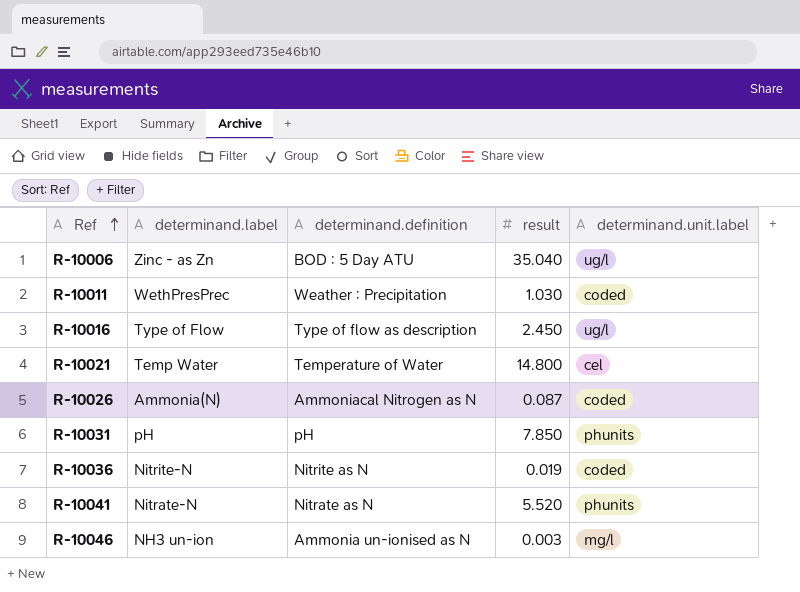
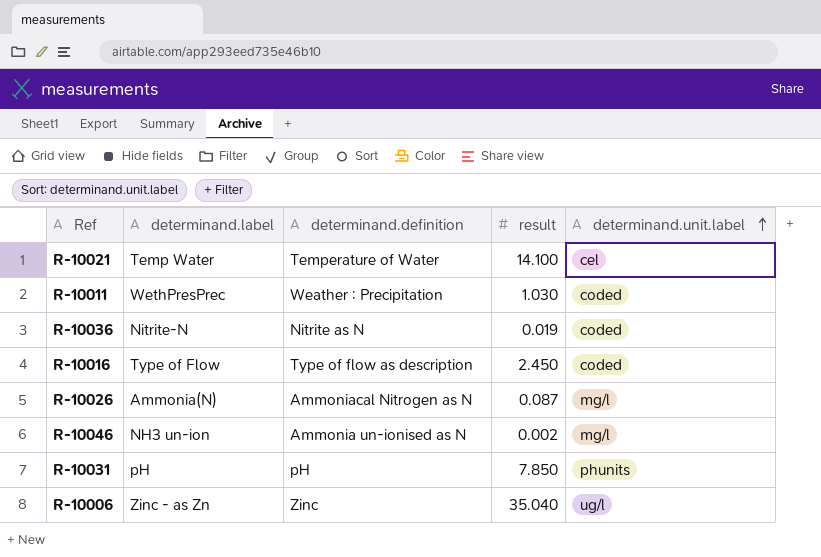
row order: Ref ascending -> determinand.unit.label ascending
row R-10041: Nitrate-N | Nitrate as N | 5.520 | phunits -> none
R-10021 | result: 14.800 -> 14.100
R-10016 | determinand.unit.label: ug/l -> coded
R-10026 | determinand.unit.label: coded -> mg/l
R-10046 | result: 0.003 -> 0.002
R-10006 | determinand.definition: BOD : 5 Day ATU -> Zinc

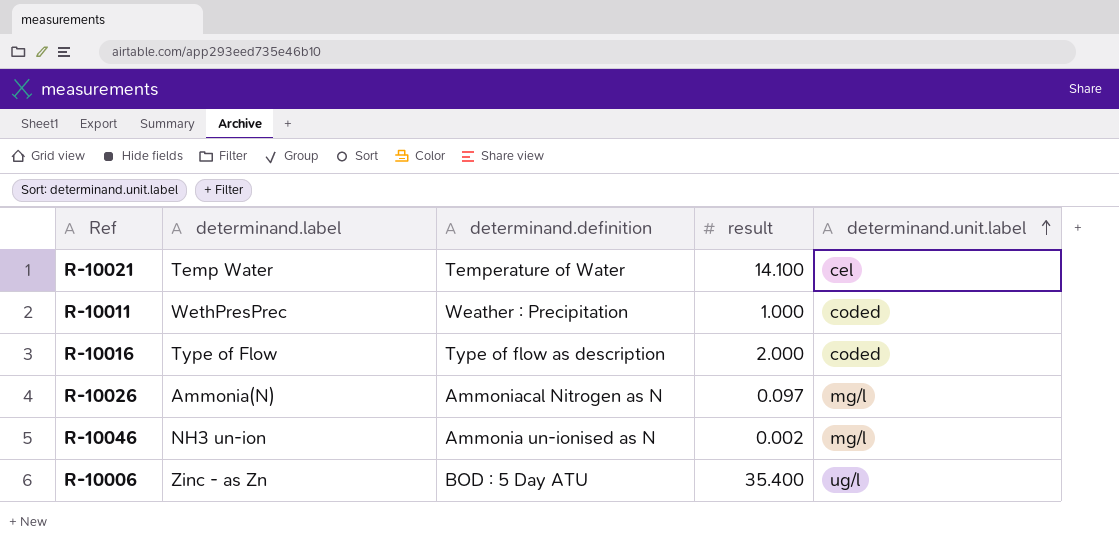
row R-10036: Nitrite-N | Nitrite as N | 0.019 | coded -> none
row R-10031: pH | pH | 7.850 | phunits -> none
R-10011 | result: 1.030 -> 1.000
R-10016 | result: 2.450 -> 2.000
R-10026 | result: 0.087 -> 0.097
R-10006 | determinand.definition: Zinc -> BOD : 5 Day ATU
R-10006 | result: 35.040 -> 35.400

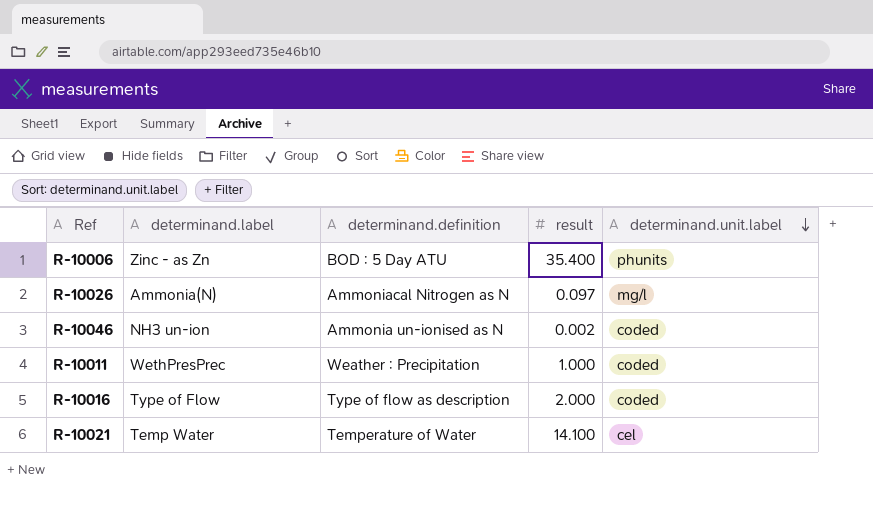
row order: determinand.unit.label ascending -> determinand.unit.label descending
R-10006 | determinand.unit.label: ug/l -> phunits
R-10046 | determinand.unit.label: mg/l -> coded

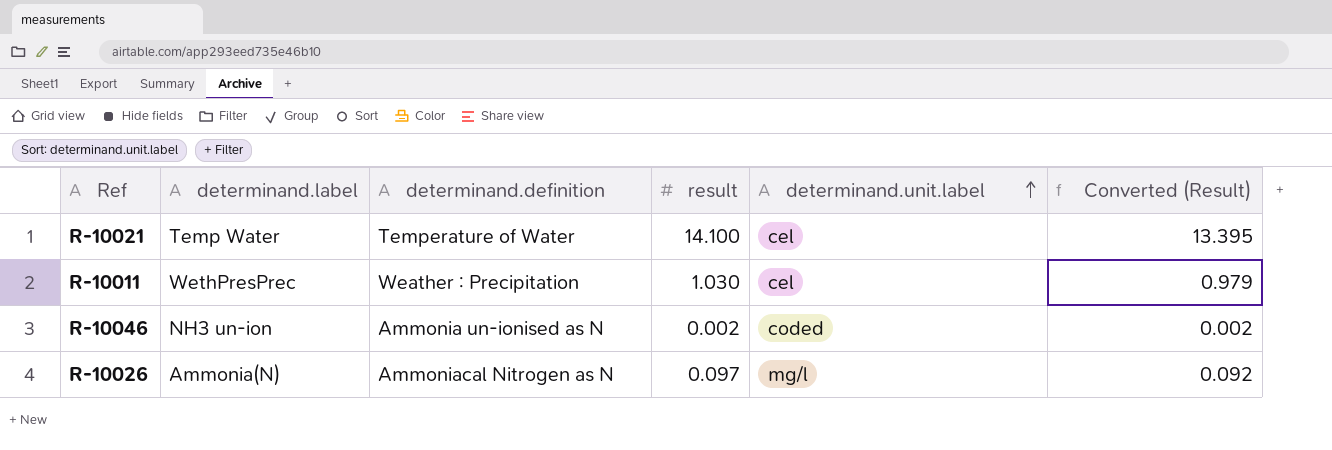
row order: determinand.unit.label descending -> determinand.unit.label ascending
column Converted (Result) | formula: none -> [result] * 0.95
row R-10006: Zinc - as Zn | BOD : 5 Day ATU | 35.400 | phunits -> none
row R-10016: Type of Flow | Type of flow as description | 2.000 | coded -> none
R-10011 | result: 1.000 -> 1.030
R-10011 | determinand.unit.label: coded -> cel

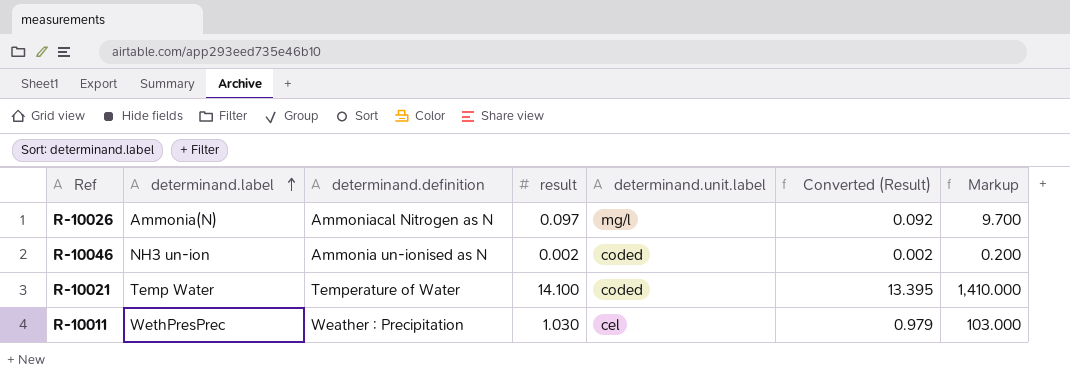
row order: determinand.unit.label ascending -> determinand.label ascending
column Markup | formula: none -> [result] * 100
R-10021 | determinand.unit.label: cel -> coded

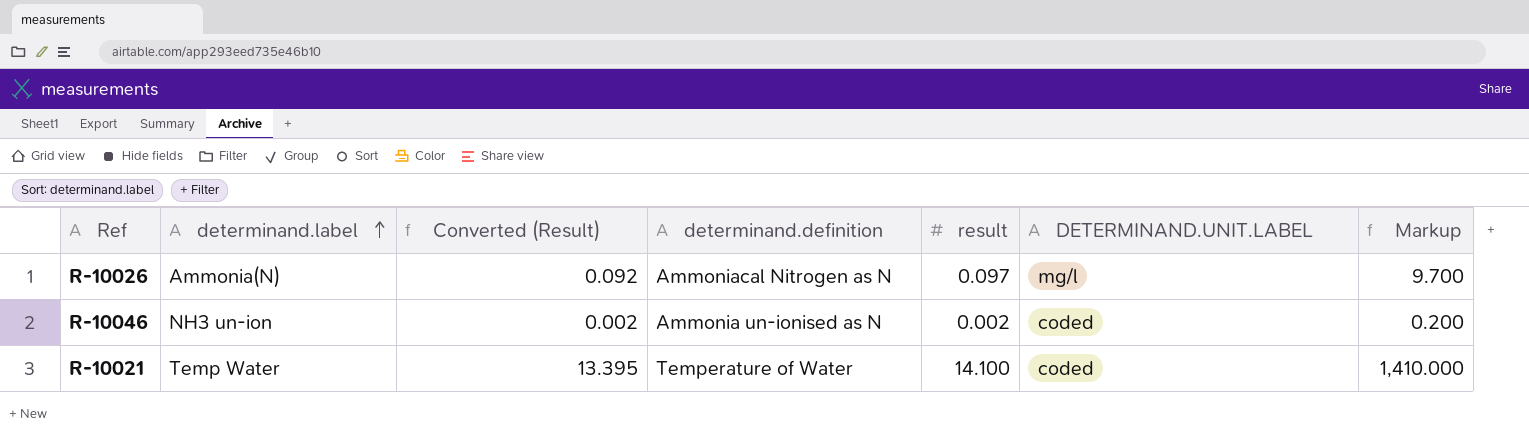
column Converted (Result) | position: 6 -> 3
column name: determinand.unit.label -> DETERMINAND.UNIT.LABEL
row R-10011: WethPresPrec | Weather : Precipitation | 1.030 | cel | 0.979 | 103.000 -> none

